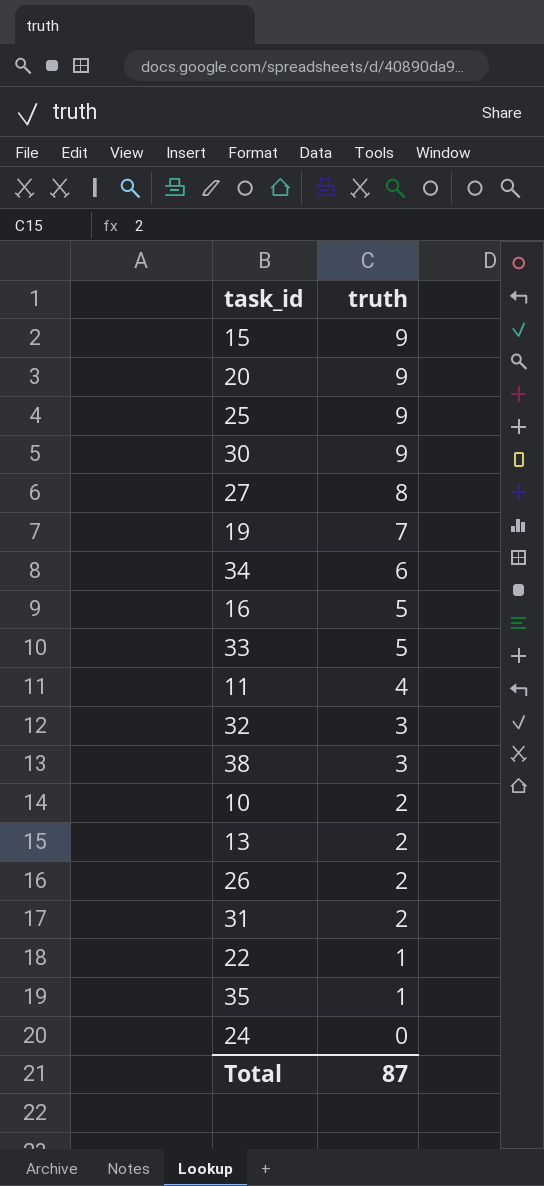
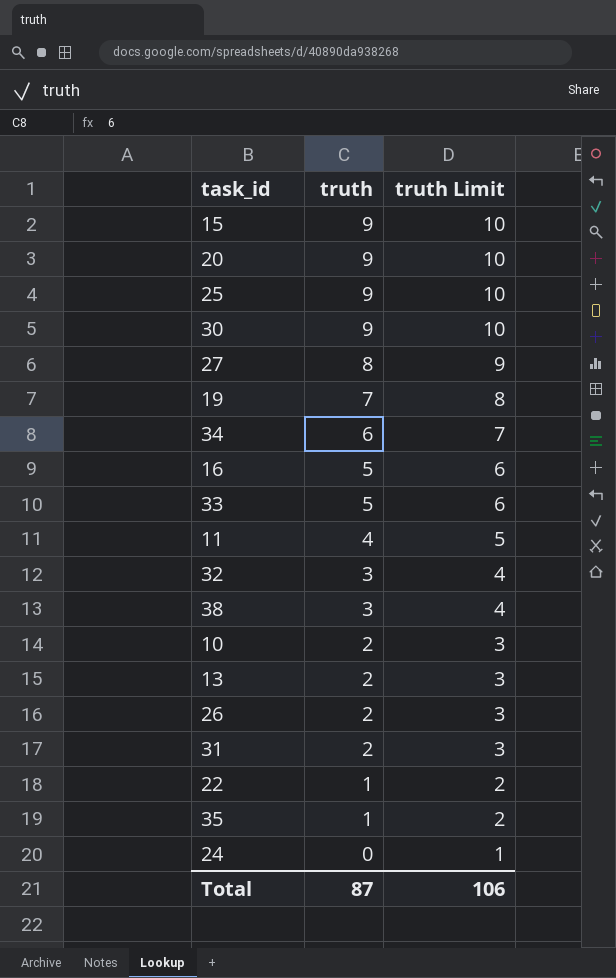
column truth Limit | formula: none -> [truth] + 1

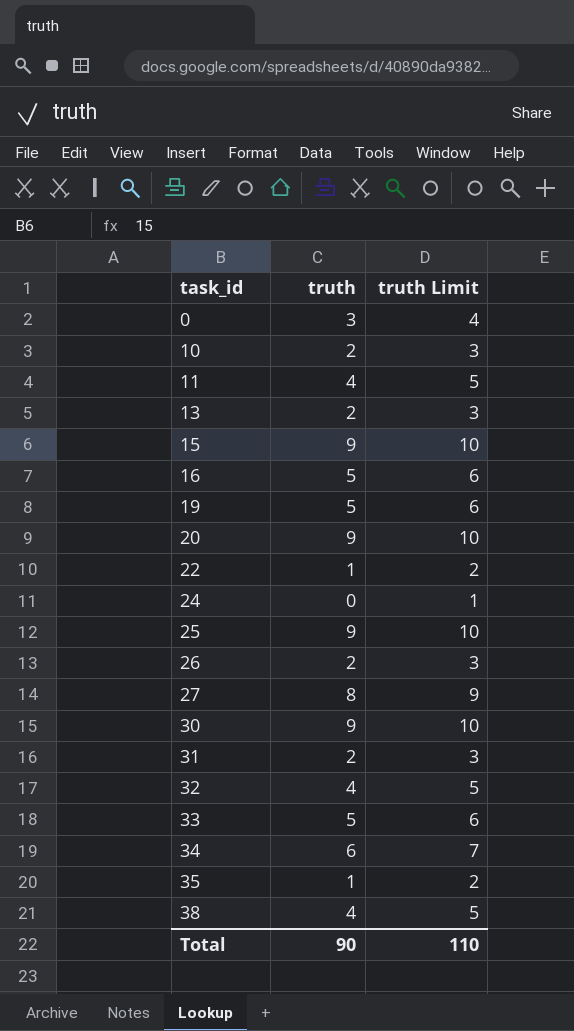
row order: truth descending -> task_id ascending
row 0: none -> 3 | 4
19 | truth: 7 -> 5
19 | truth Limit: 8 -> 6
32 | truth: 3 -> 4
32 | truth Limit: 4 -> 5
38 | truth: 3 -> 4
38 | truth Limit: 4 -> 5
Total | truth: 87 -> 90
Total | truth Limit: 106 -> 110

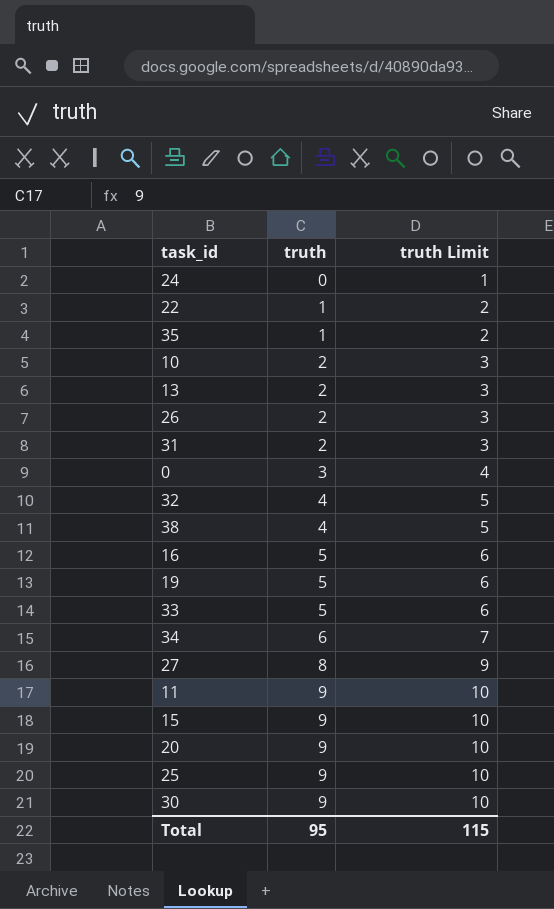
row order: task_id ascending -> truth ascending
11 | truth: 4 -> 9
11 | truth Limit: 5 -> 10
Total | truth: 90 -> 95
Total | truth Limit: 110 -> 115

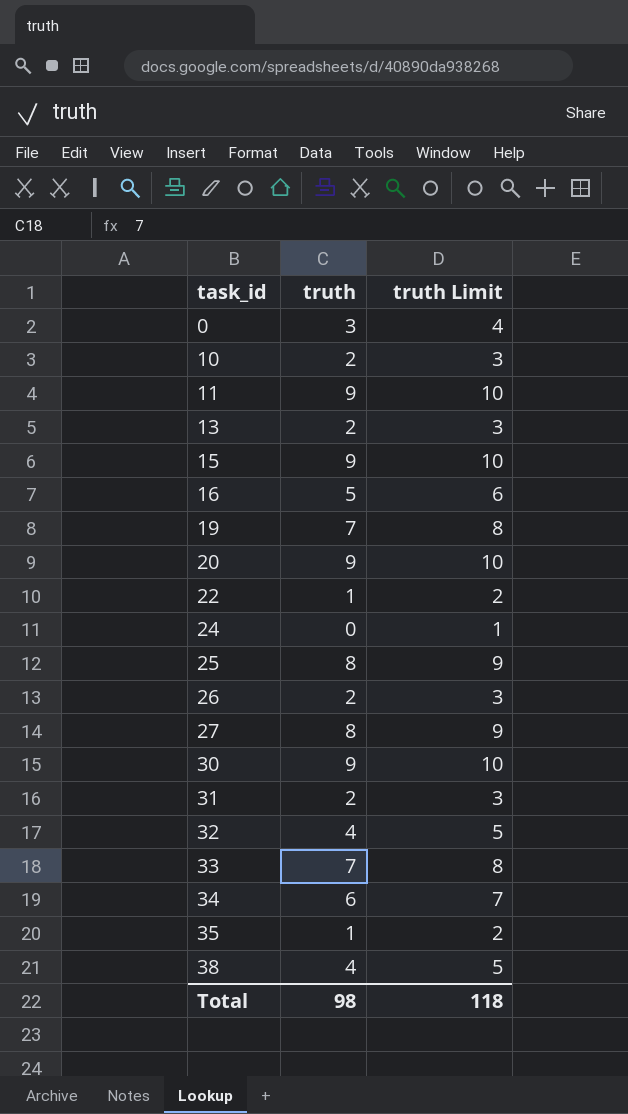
row order: truth ascending -> task_id ascending
19 | truth: 5 -> 7
19 | truth Limit: 6 -> 8
25 | truth: 9 -> 8
25 | truth Limit: 10 -> 9
33 | truth: 5 -> 7
33 | truth Limit: 6 -> 8
Total | truth: 95 -> 98
Total | truth Limit: 115 -> 118

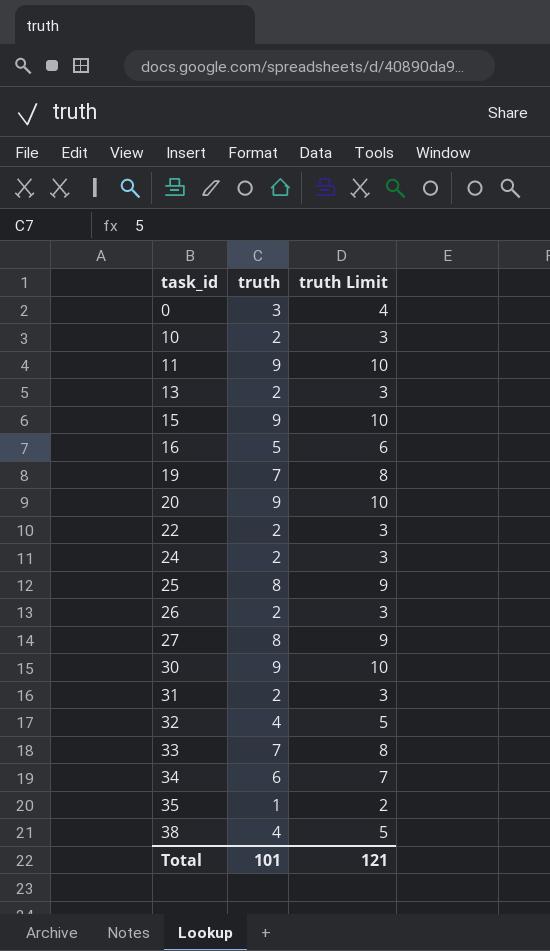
22 | truth: 1 -> 2
22 | truth Limit: 2 -> 3
24 | truth: 0 -> 2
24 | truth Limit: 1 -> 3
Total | truth: 98 -> 101
Total | truth Limit: 118 -> 121

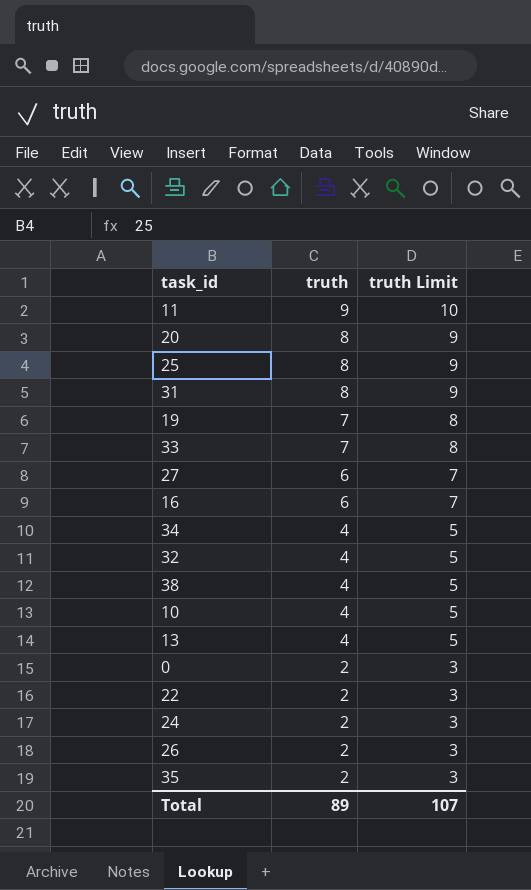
row order: task_id ascending -> truth descending
row 15: 9 | 10 -> none
row 30: 9 | 10 -> none
20 | truth: 9 -> 8
20 | truth Limit: 10 -> 9
31 | truth: 2 -> 8
31 | truth Limit: 3 -> 9
27 | truth: 8 -> 6
27 | truth Limit: 9 -> 7
16 | truth: 5 -> 6
16 | truth Limit: 6 -> 7
34 | truth: 6 -> 4
34 | truth Limit: 7 -> 5
10 | truth: 2 -> 4
10 | truth Limit: 3 -> 5
13 | truth: 2 -> 4
13 | truth Limit: 3 -> 5
0 | truth: 3 -> 2
0 | truth Limit: 4 -> 3
35 | truth: 1 -> 2
35 | truth Limit: 2 -> 3
Total | truth: 101 -> 89
Total | truth Limit: 121 -> 107

